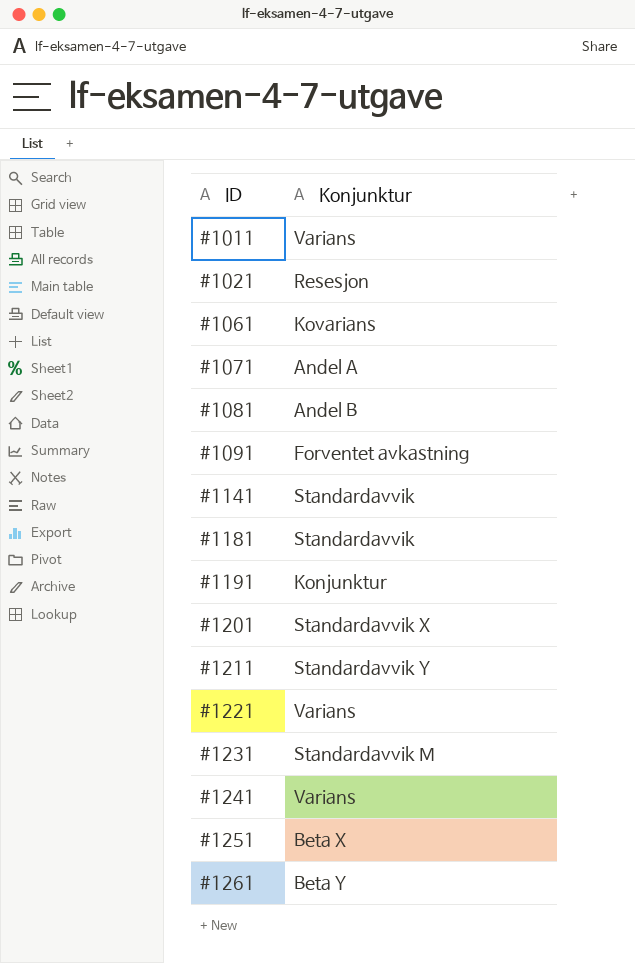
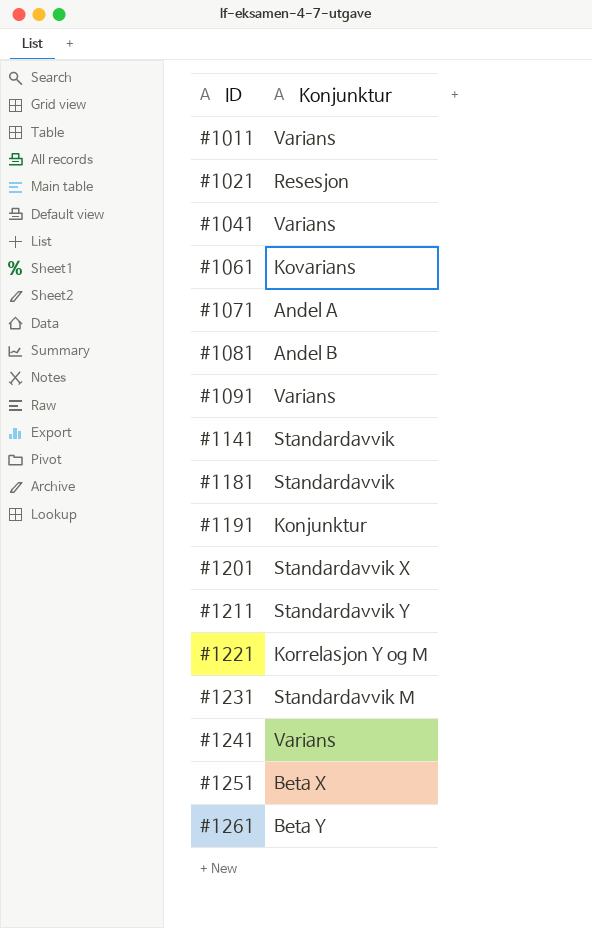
row #1041: none -> Varians
#1091 | Konjunktur: Forventet avkastning -> Varians
#1221 | Konjunktur: Varians -> Korrelasjon Y og M

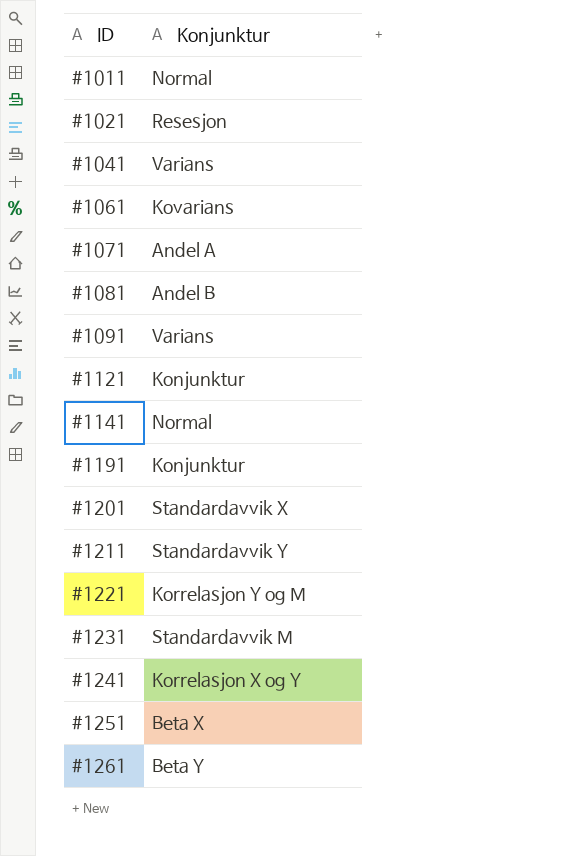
row #1181: Standardavvik -> none
#1011 | Konjunktur: Varians -> Normal
row #1121: none -> Konjunktur
#1141 | Konjunktur: Standardavvik -> Normal
#1241 | Konjunktur: Varians -> Korrelasjon X og Y

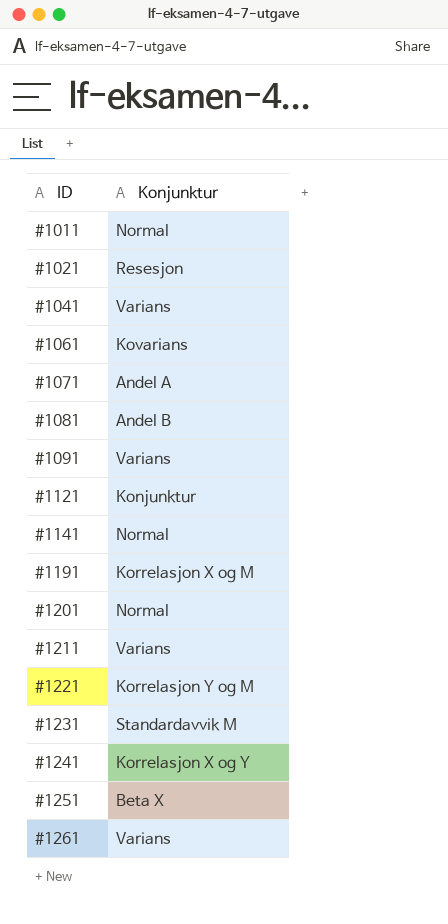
#1191 | Konjunktur: Konjunktur -> Korrelasjon X og M
#1201 | Konjunktur: Standardavvik X -> Normal
#1211 | Konjunktur: Standardavvik Y -> Varians
#1261 | Konjunktur: Beta Y -> Varians

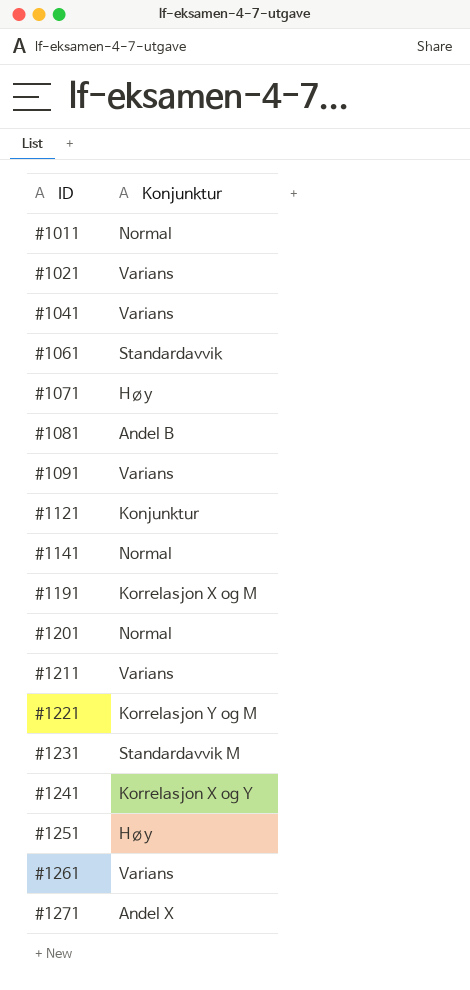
#1021 | Konjunktur: Resesjon -> Varians
#1061 | Konjunktur: Kovarians -> Standardavvik
#1071 | Konjunktur: Andel A -> Høy
#1251 | Konjunktur: Beta X -> Høy
row #1271: none -> Andel X

